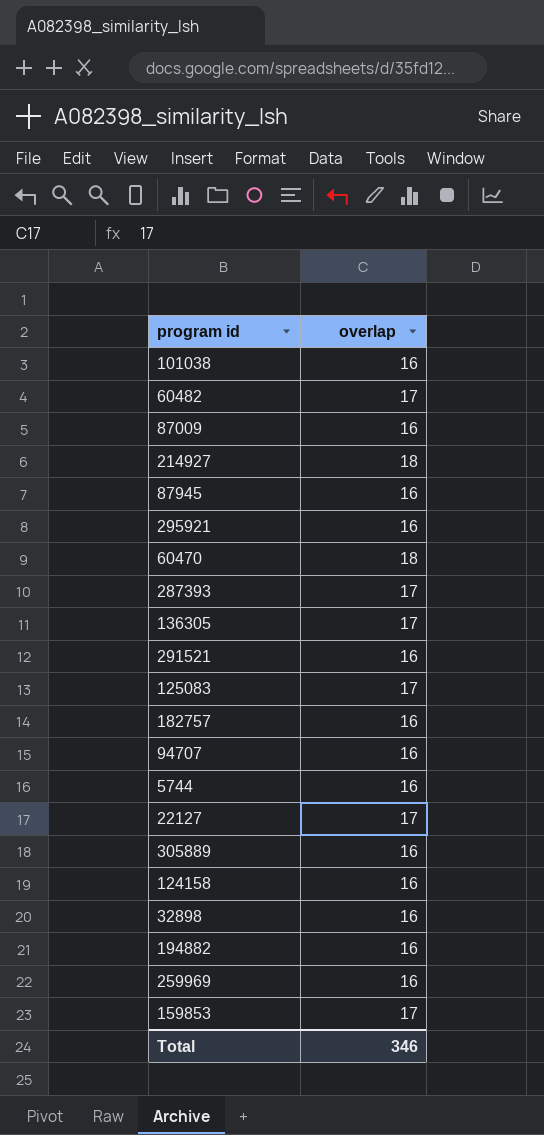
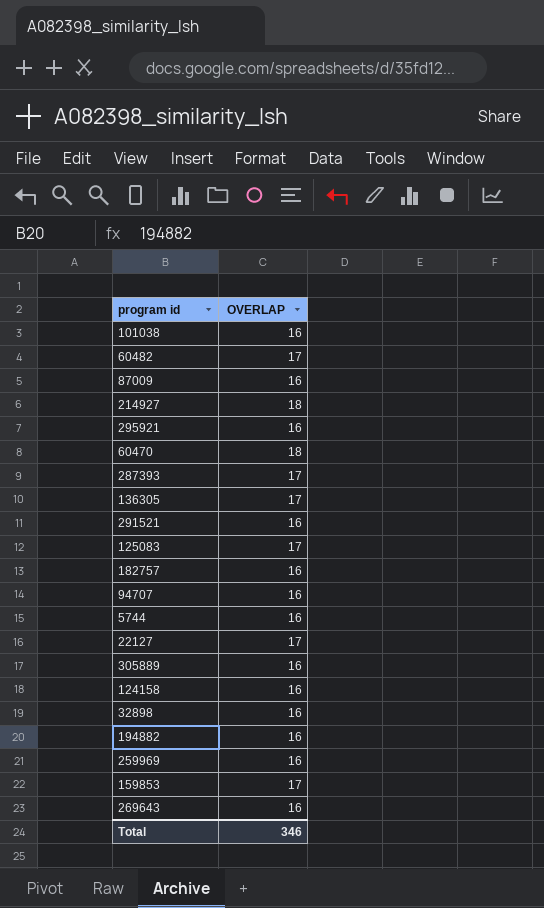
column name: overlap -> OVERLAP
row 87945: 16 -> none
row 269643: none -> 16

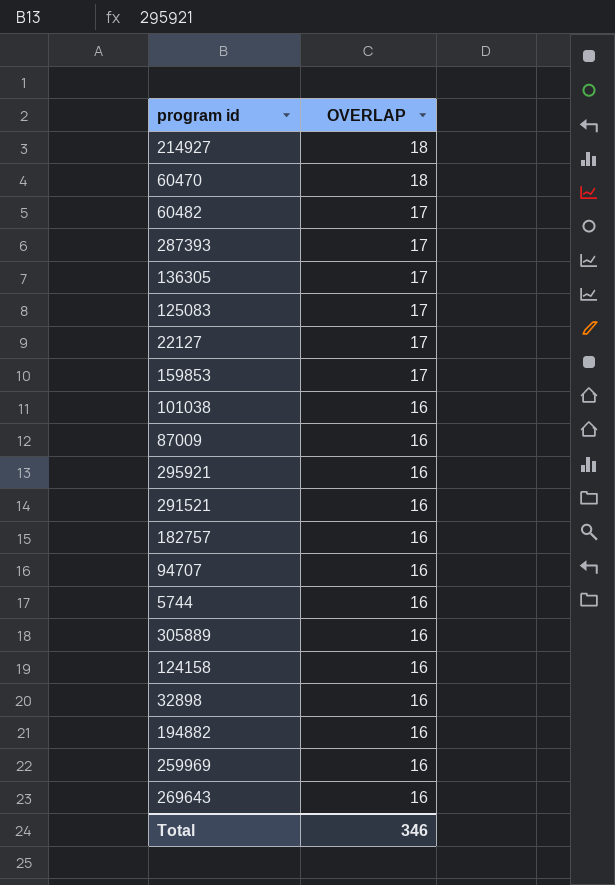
row order: none -> OVERLAP descending

